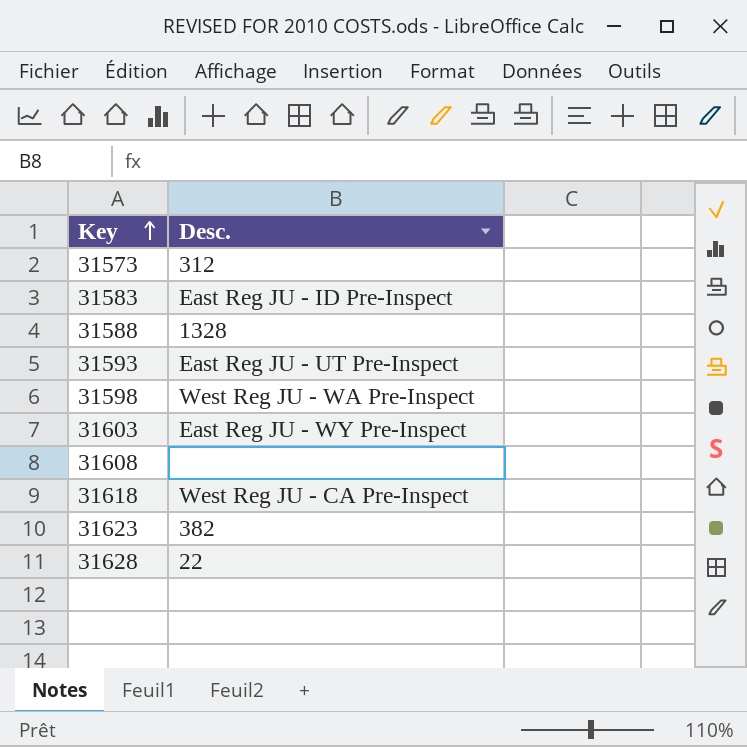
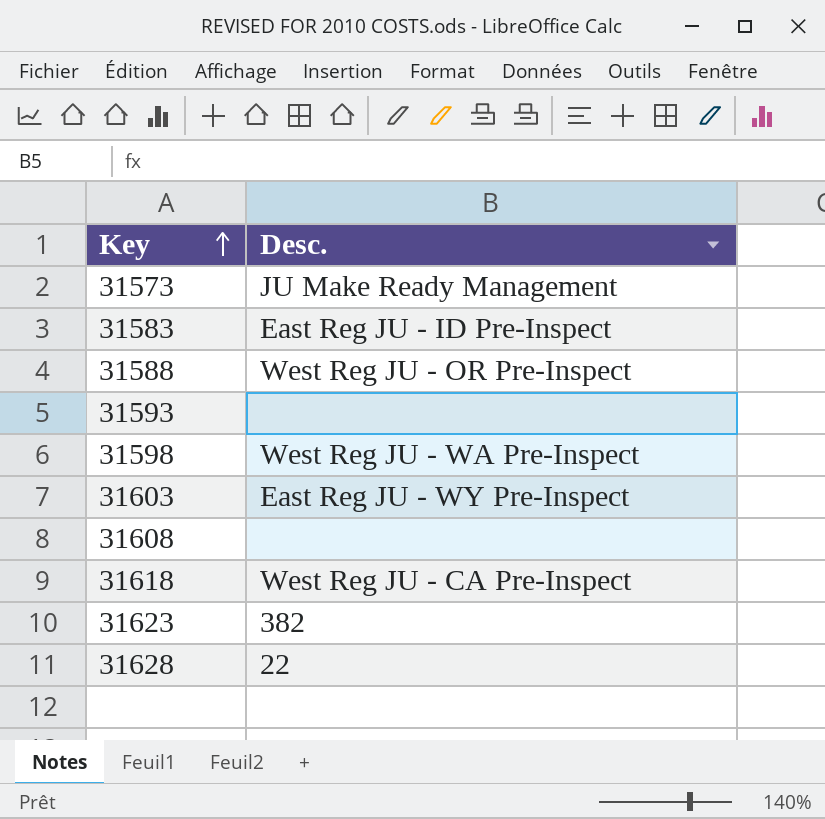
31573 | Desc.: 312 -> JU Make Ready Management
31588 | Desc.: 1328 -> West Reg JU - OR Pre-Inspect
31593 | Desc.: East Reg JU - UT Pre-Inspect -> none

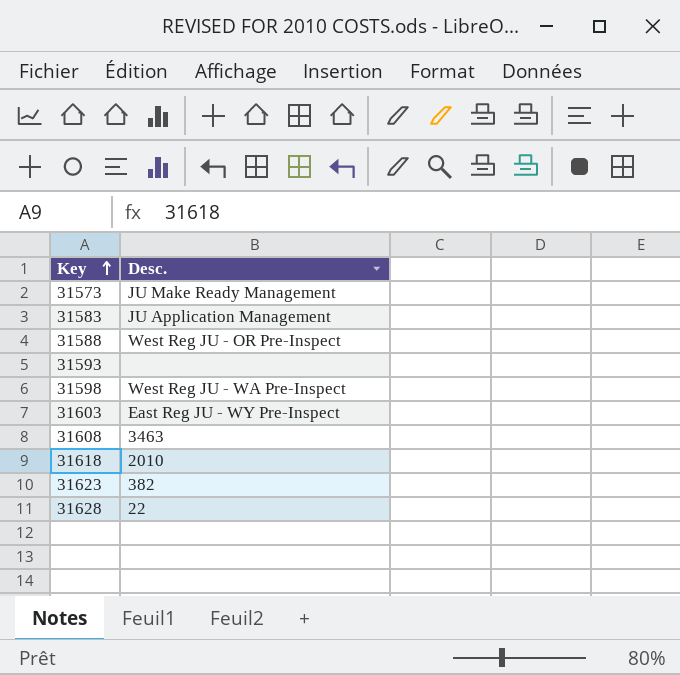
31583 | Desc.: East Reg JU - ID Pre-Inspect -> JU Application Management
31608 | Desc.: none -> 3463
31618 | Desc.: West Reg JU - CA Pre-Inspect -> 2010

